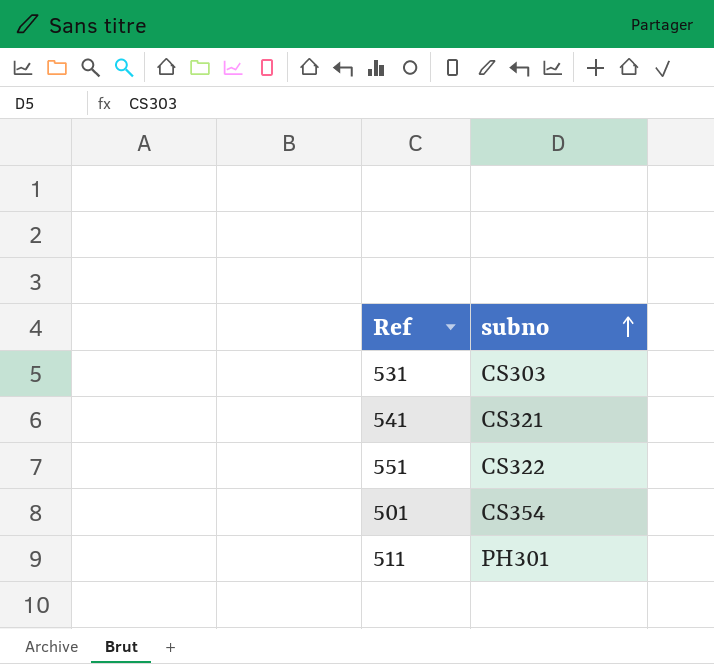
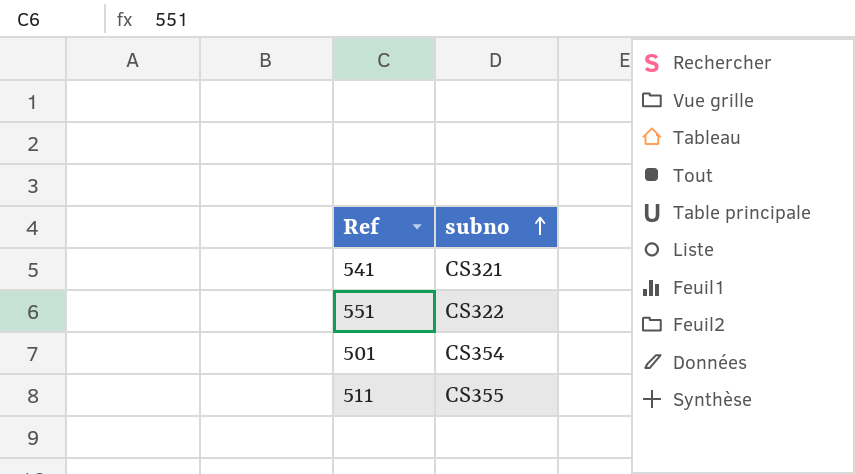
row 531: CS303 -> none
511 | subno: PH301 -> CS355

